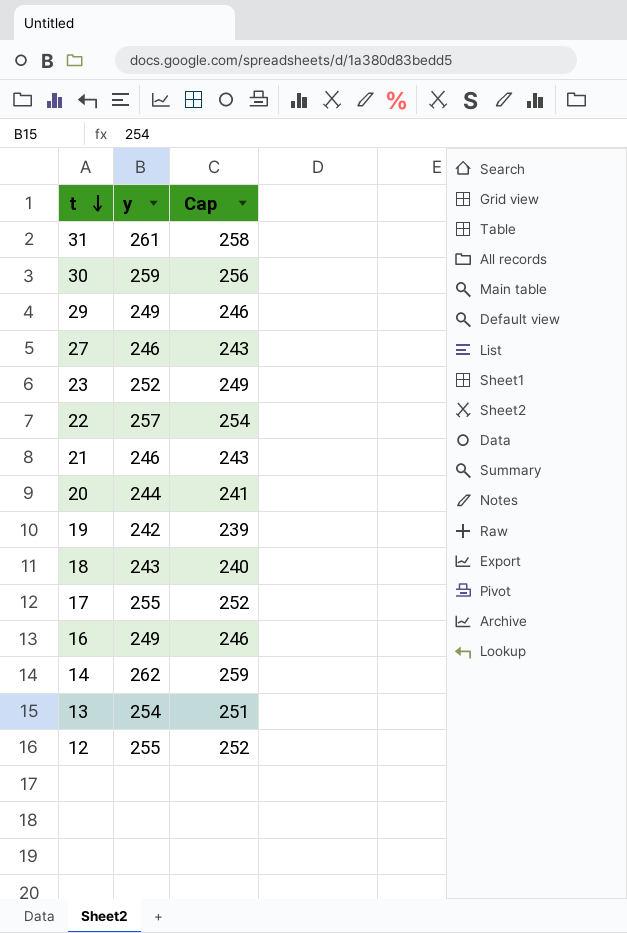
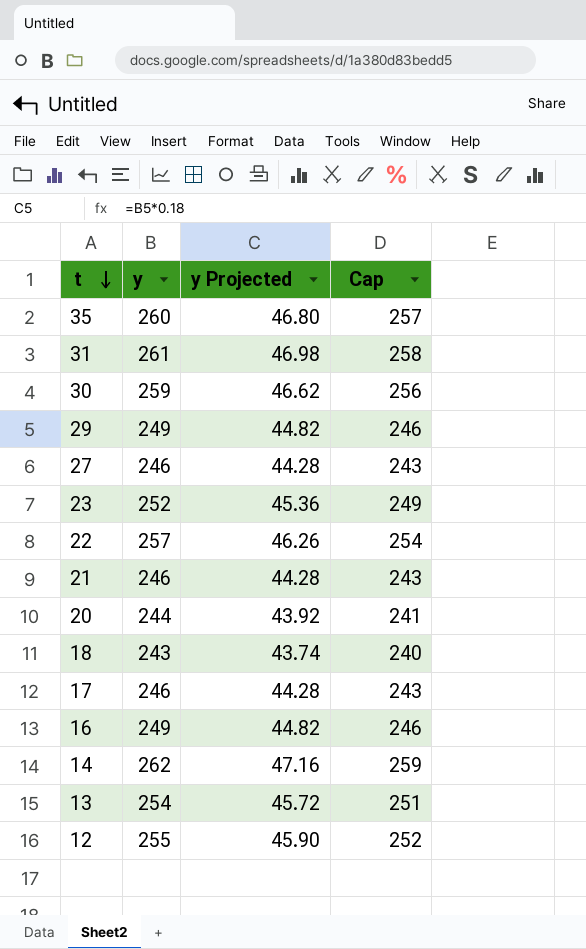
column y Projected | formula: none -> [y] * 0.18
row 19: 242 | 239 -> none
row 35: none -> 260 | 46.80 | 257
17 | y: 255 -> 246
17 | Cap: 252 -> 243

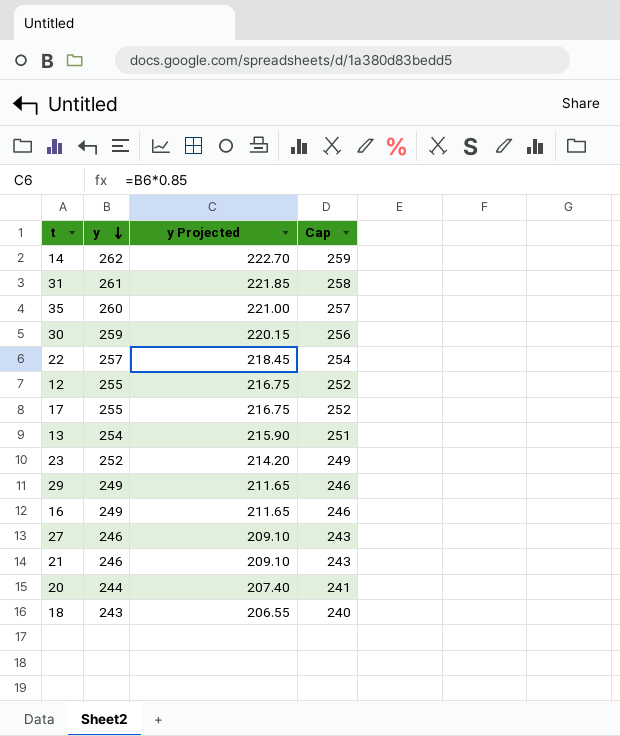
row order: t descending -> y descending
column y Projected | formula: [y] * 0.18 -> [y] * 0.85
17 | y: 246 -> 255
17 | Cap: 243 -> 252

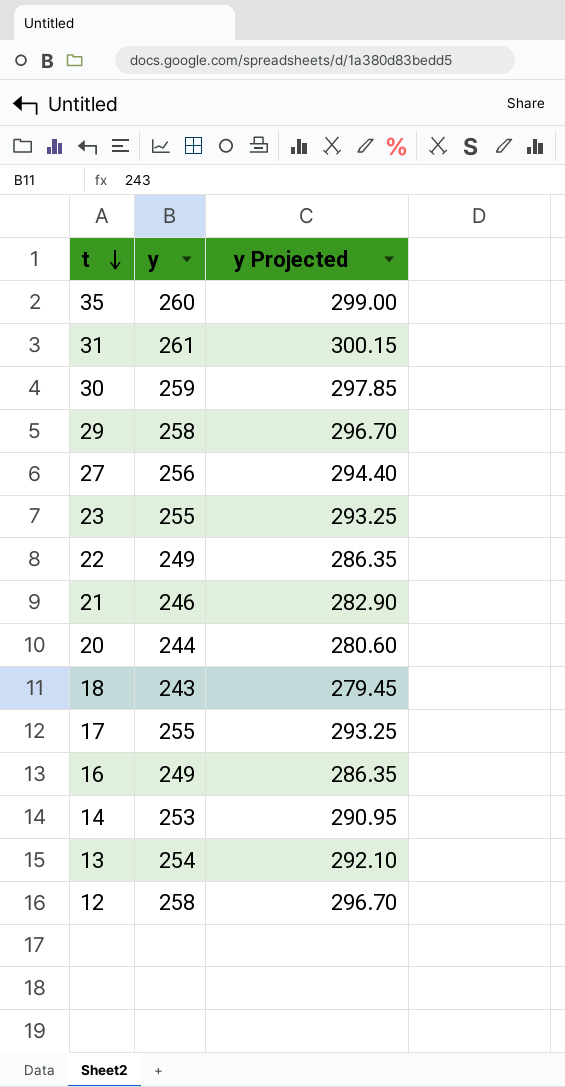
row order: y descending -> t descending
column Cap | formula: [y] - 3 -> none
column y Projected | formula: [y] * 0.85 -> [y] * 1.15
29 | y: 249 -> 258
27 | y: 246 -> 256
23 | y: 252 -> 255
22 | y: 257 -> 249
14 | y: 262 -> 253
12 | y: 255 -> 258

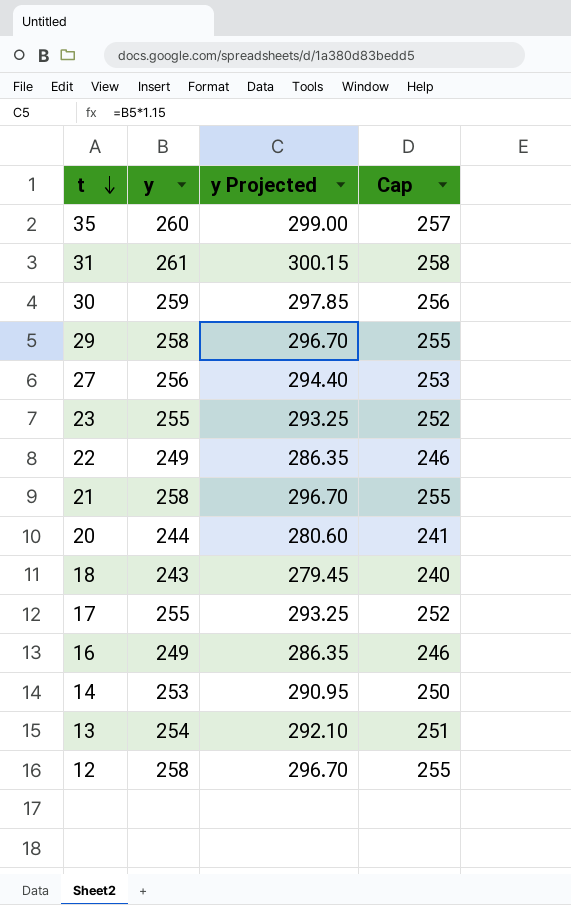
column Cap | formula: none -> [y] - 3
21 | y: 246 -> 258
21 | y Projected: 282.90 -> 296.70

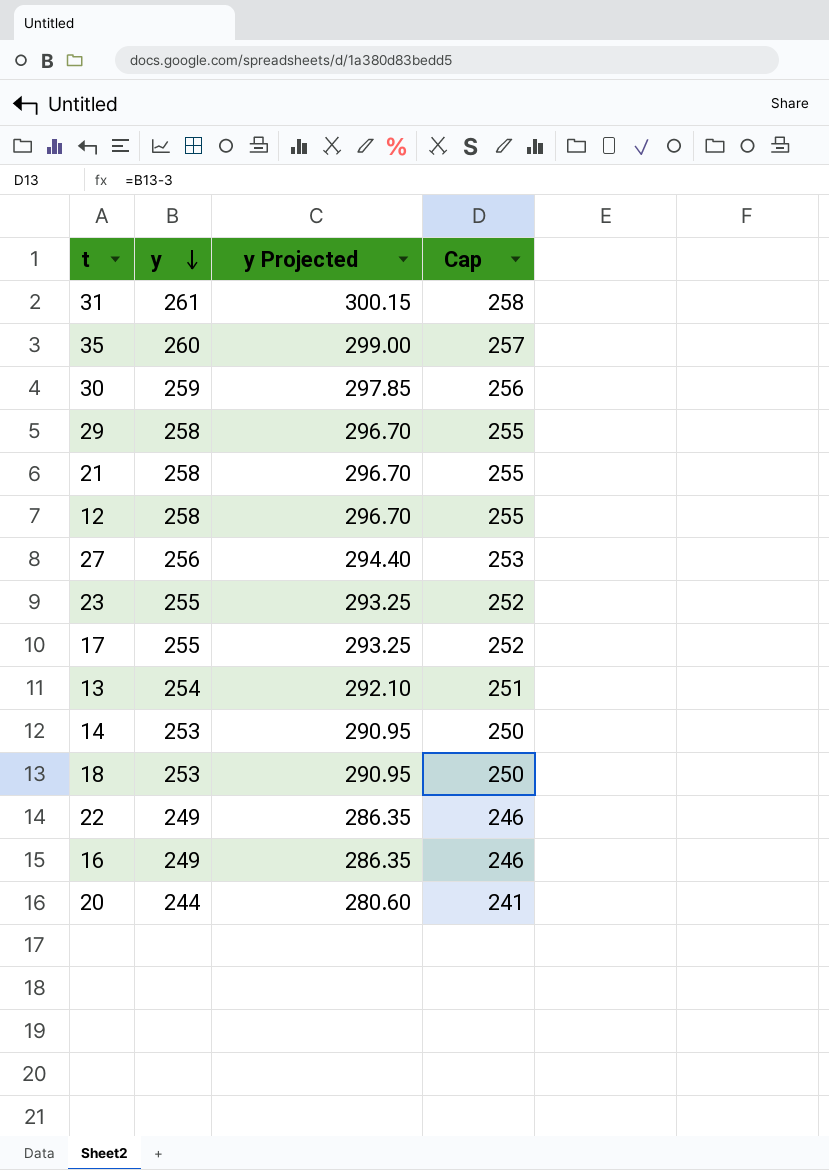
row order: t descending -> y descending
18 | y: 243 -> 253
18 | y Projected: 279.45 -> 290.95
18 | Cap: 240 -> 250

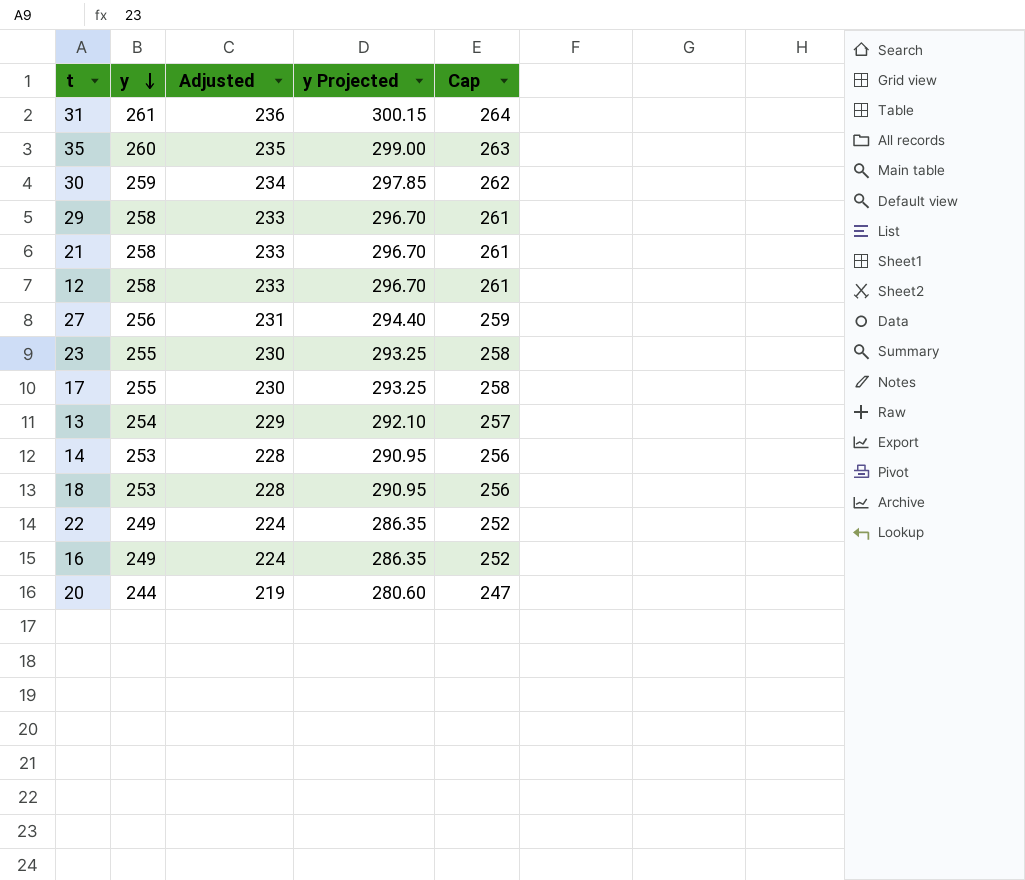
column Adjusted | formula: none -> [y] - 25
column Cap | formula: [y] - 3 -> [y] + 3

